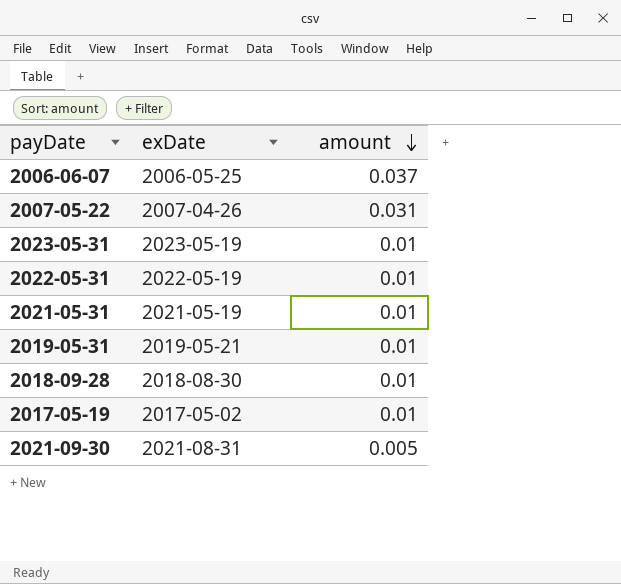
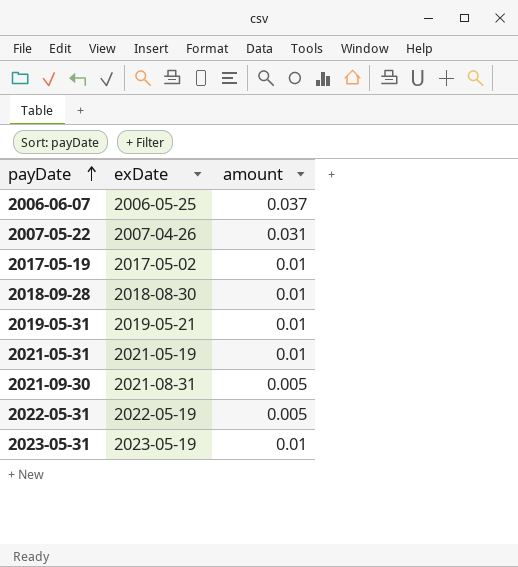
row order: amount descending -> payDate ascending
2022-05-31 | amount: 0.01 -> 0.005

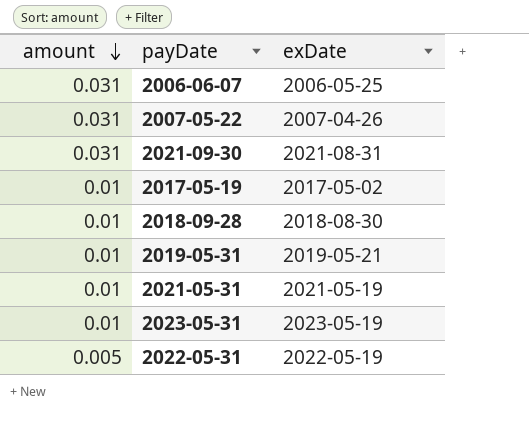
row order: payDate ascending -> amount descending
column amount | position: 3 -> 1
2006-06-07 | amount: 0.037 -> 0.031
2021-09-30 | amount: 0.005 -> 0.031

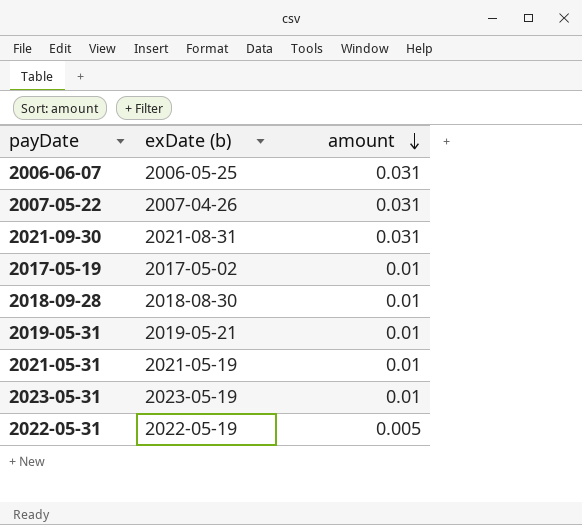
column name: exDate -> exDate (b)
column amount | position: 1 -> 3

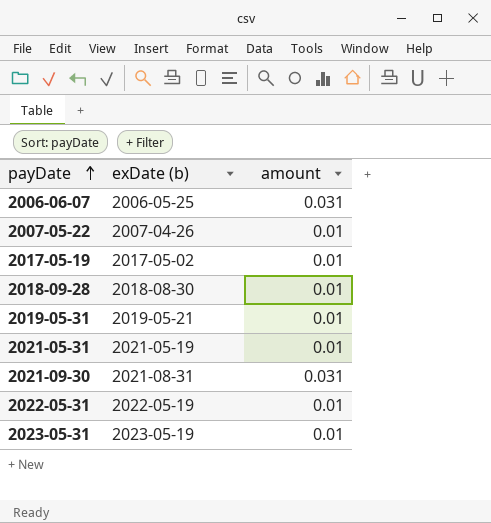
row order: amount descending -> payDate ascending
2007-05-22 | amount: 0.031 -> 0.01
2022-05-31 | amount: 0.005 -> 0.01

